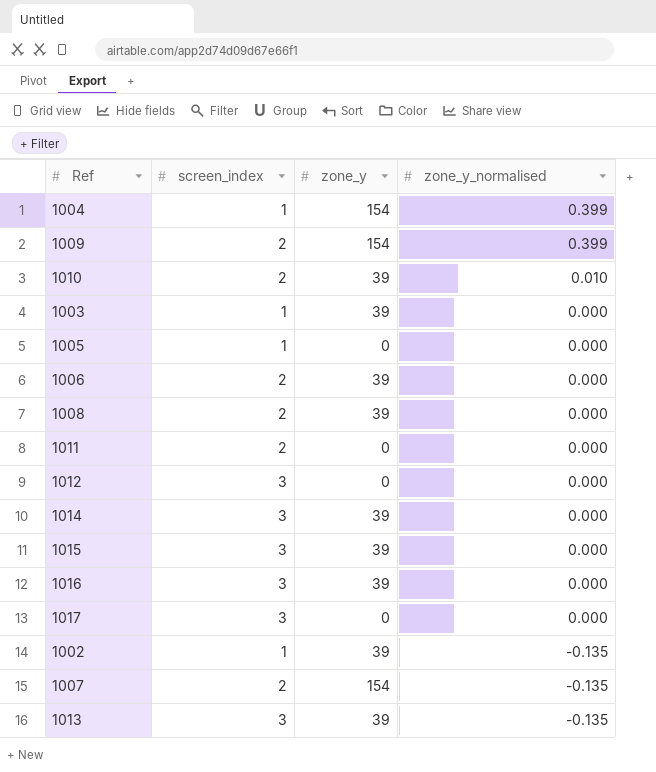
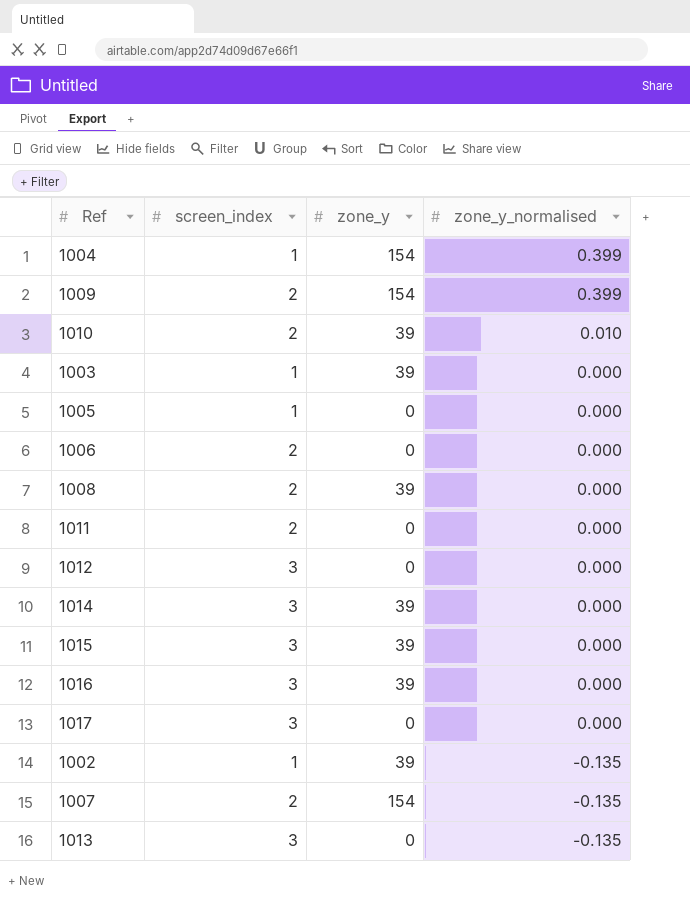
1006 | zone_y: 39 -> 0
1013 | zone_y: 39 -> 0

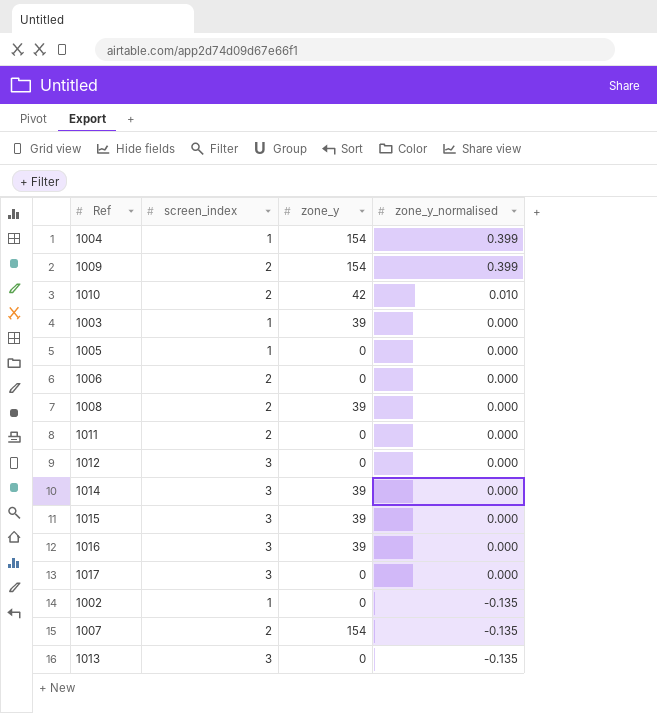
1010 | zone_y: 39 -> 42
1002 | zone_y: 39 -> 0

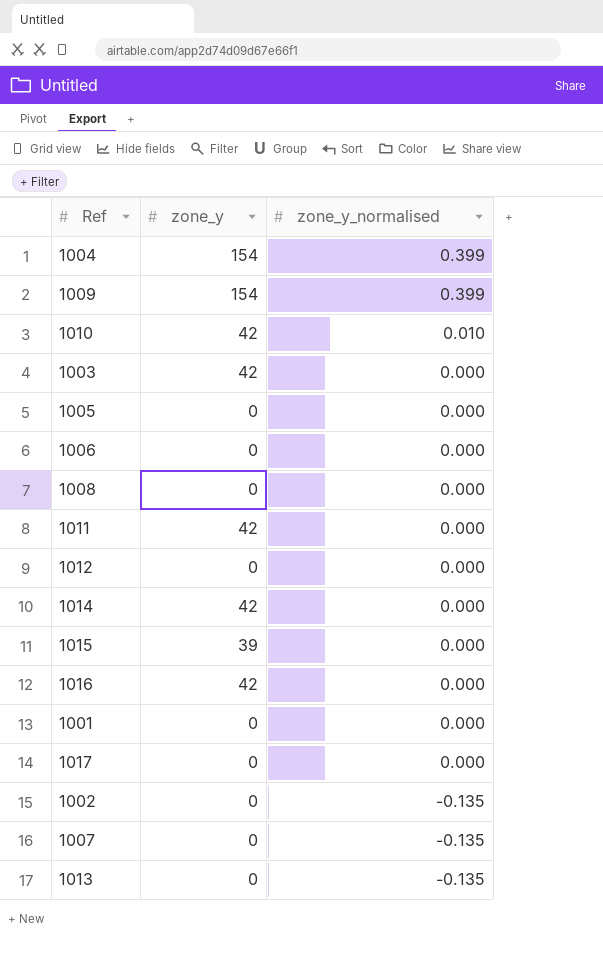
column screen_index | position: 2 -> none
1003 | zone_y: 39 -> 42
1008 | zone_y: 39 -> 0
1011 | zone_y: 0 -> 42
1014 | zone_y: 39 -> 42
1016 | zone_y: 39 -> 42
row 1001: none -> 0 | 0.000
1007 | zone_y: 154 -> 0

